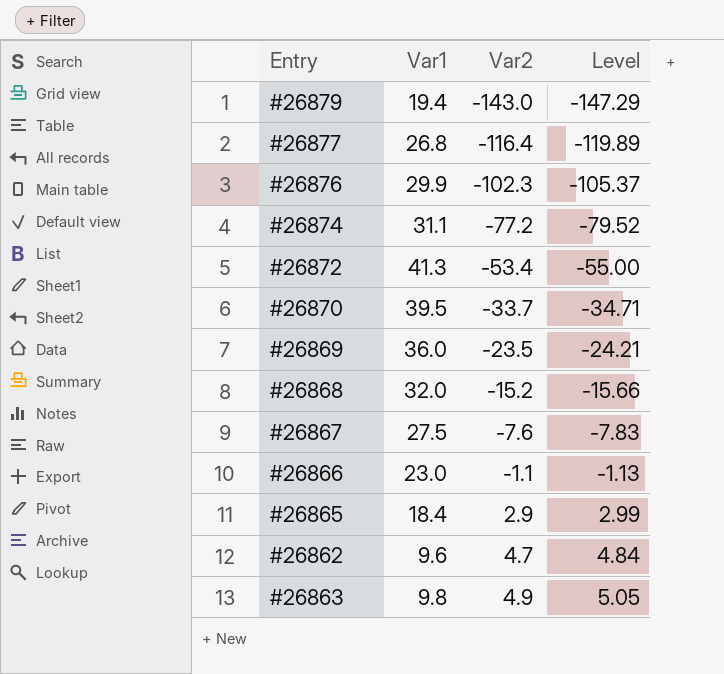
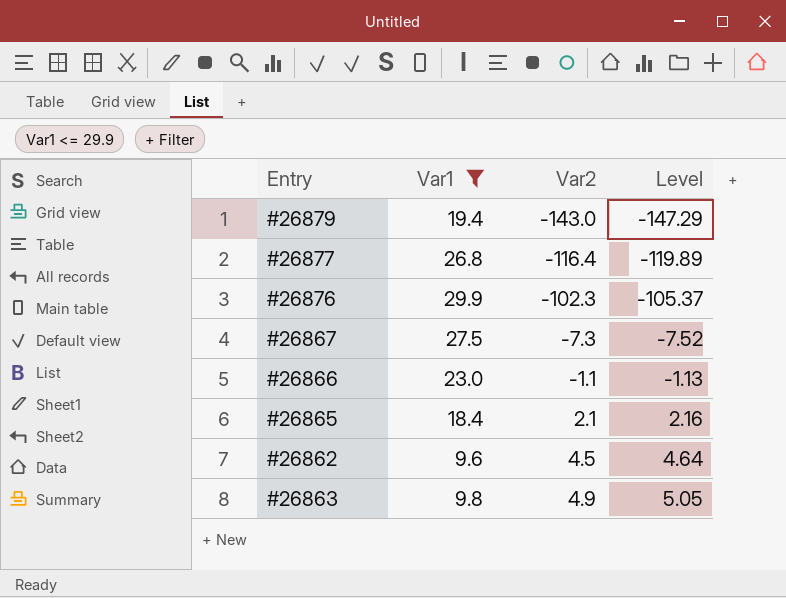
filter: none -> Var1 <= 29.9
#26867 | Var2: -7.6 -> -7.3
#26867 | Level: -7.83 -> -7.52
#26865 | Var2: 2.9 -> 2.1
#26865 | Level: 2.99 -> 2.16
#26862 | Var2: 4.7 -> 4.5
#26862 | Level: 4.84 -> 4.64

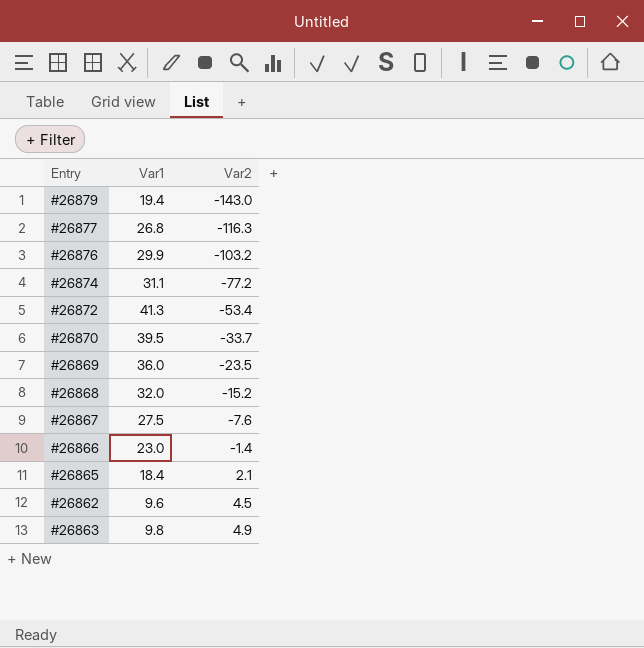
filter: Var1 <= 29.9 -> none
column Level | formula: [Var2] * 1.03 -> none
#26877 | Var2: -116.4 -> -116.3
#26876 | Var2: -102.3 -> -103.2
#26867 | Var2: -7.3 -> -7.6
#26866 | Var2: -1.1 -> -1.4

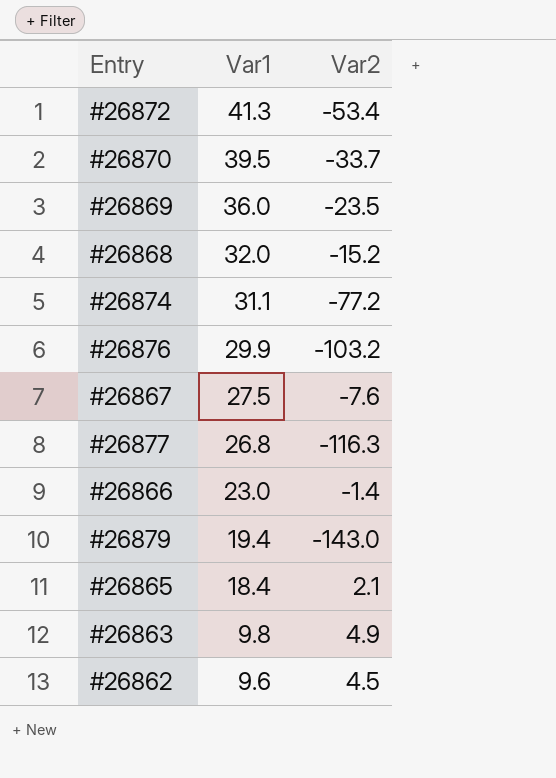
row order: Var2 ascending -> Var1 descending

